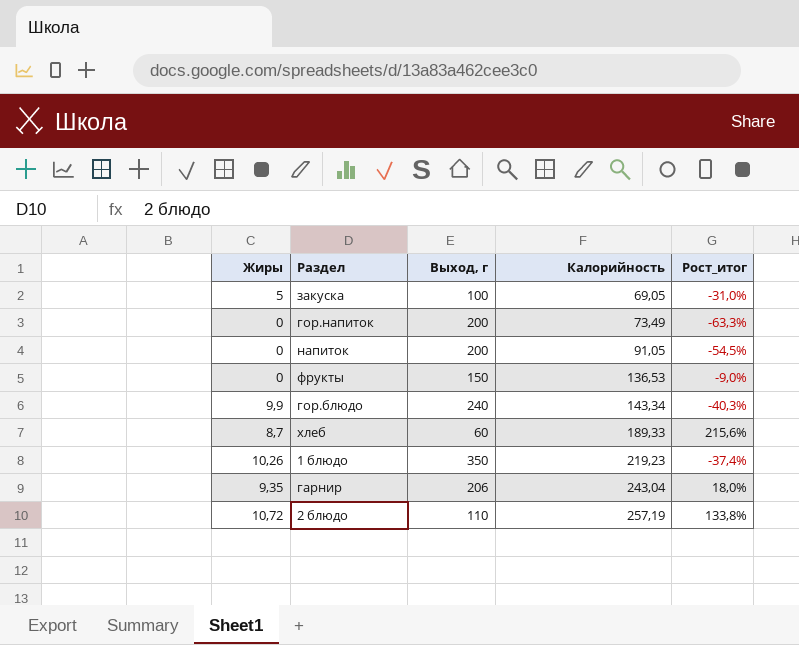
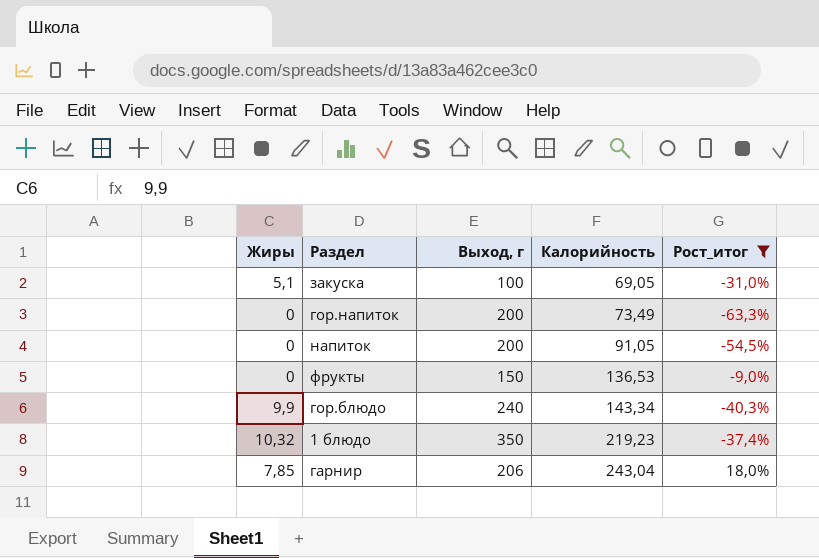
filter: none -> Рост_итог <= 18,0%
закуска | Жиры: 5 -> 5,1
1 блюдо | Жиры: 10,26 -> 10,32
гарнир | Жиры: 9,35 -> 7,85

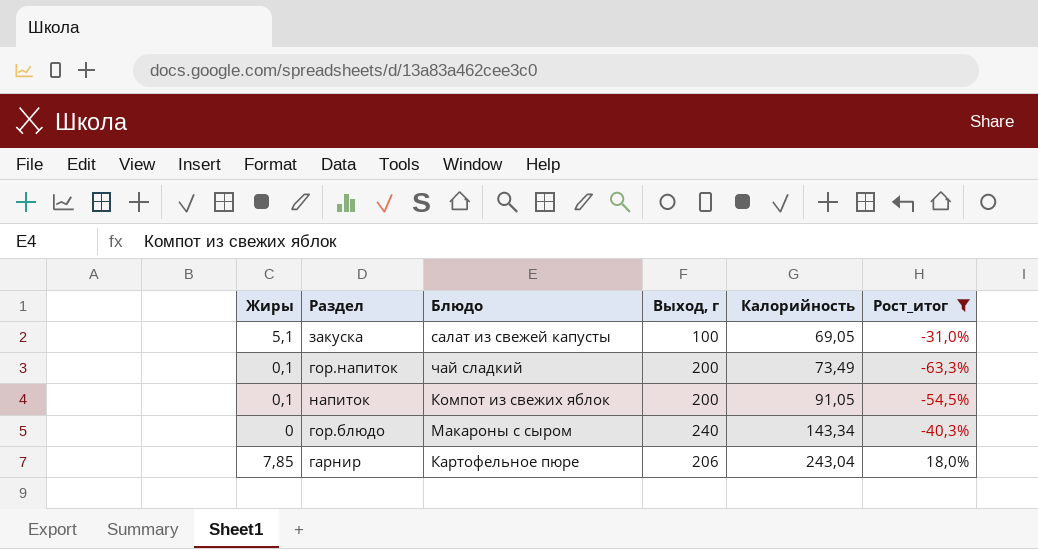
column Блюдо | position: none -> 3
row фрукты: 0 | 150 | 136,53 | -9,0% -> none
row 1 блюдо: 10,32 | 350 | 219,23 | -37,4% -> none
гор.напиток | Жиры: 0 -> 0,1
напиток | Жиры: 0 -> 0,1
гор.блюдо | Жиры: 9,9 -> 0

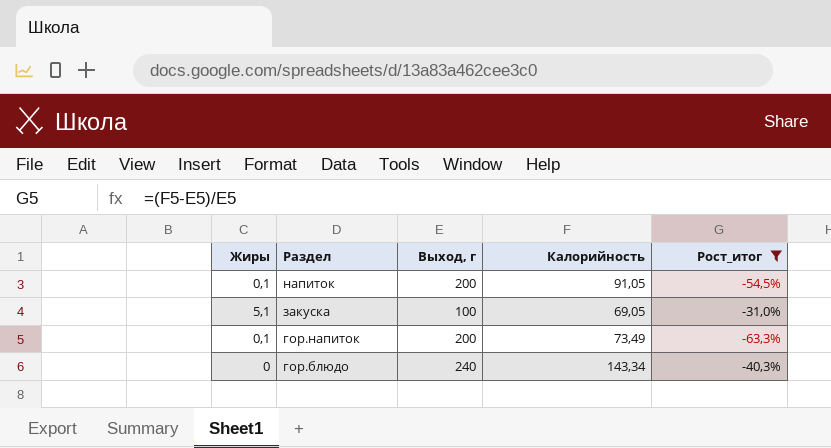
row order: Калорийность ascending -> Раздел descending
column Блюдо | position: 3 -> none
row гарнир: 7,85 | Картофельное пюре | 206 | 243,04 | 18,0% -> none

